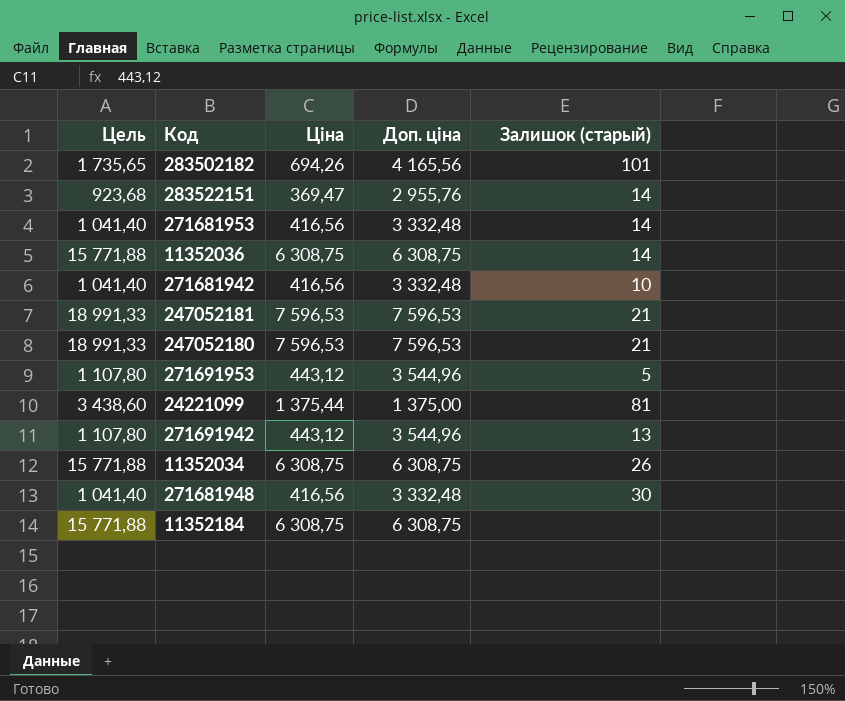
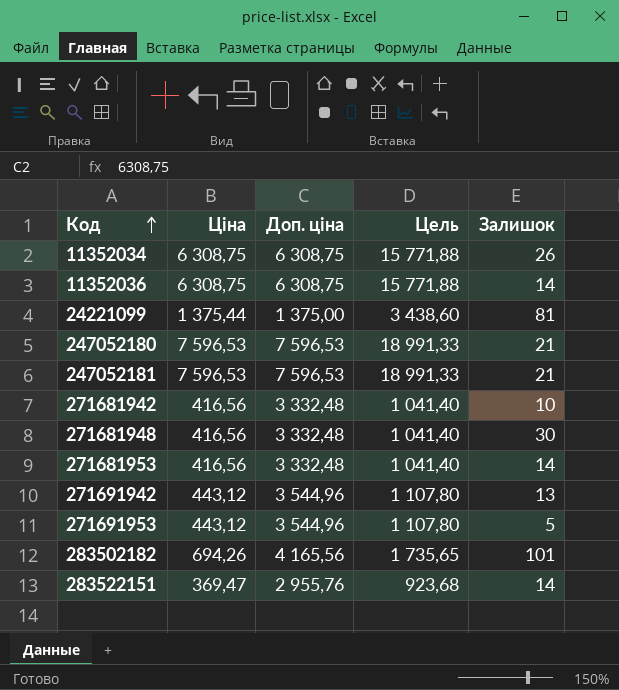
row order: none -> Код ascending
column Цель | position: 1 -> 4
column name: Залишок (старый) -> Залишок
row 11352184: 15 771,88 | 6 308,75 | 6 308,75 | none -> none

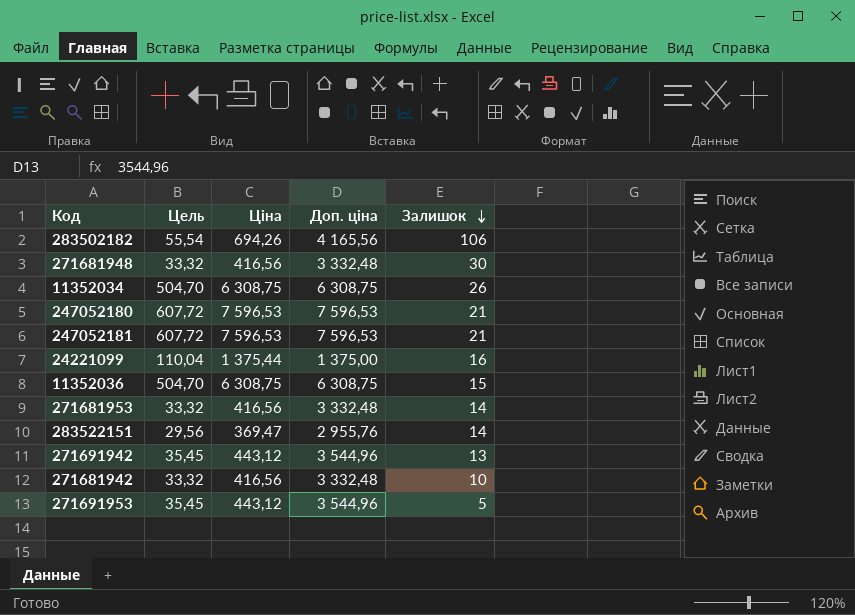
row order: Код ascending -> Залишок descending
column Цель | formula: [Ціна] * 2,5 -> [Ціна] * 0,08
column Цель | position: 4 -> 2
283502182 | Залишок: 101 -> 106
24221099 | Залишок: 81 -> 16
11352036 | Залишок: 14 -> 15

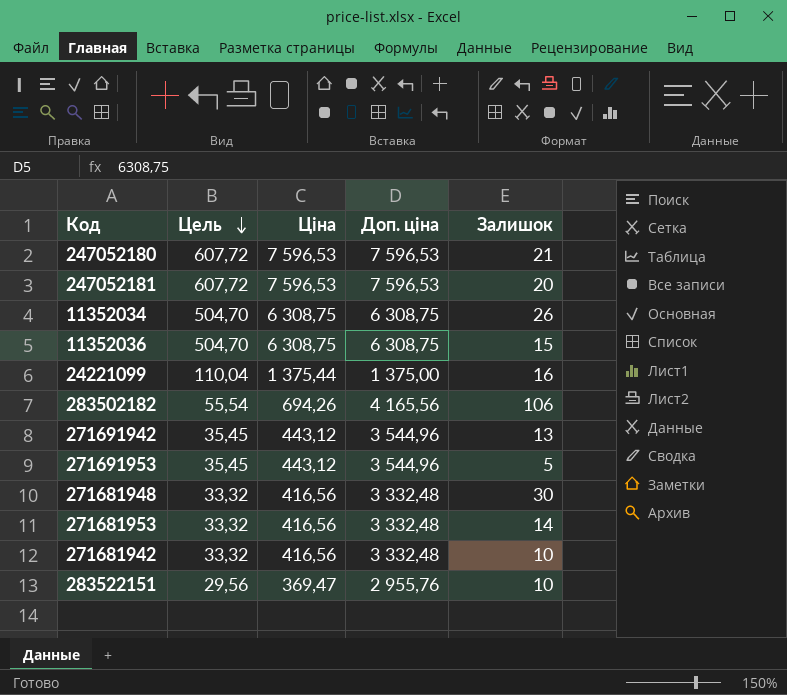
row order: Залишок descending -> Цель descending
247052181 | Залишок: 21 -> 20
283522151 | Залишок: 14 -> 10

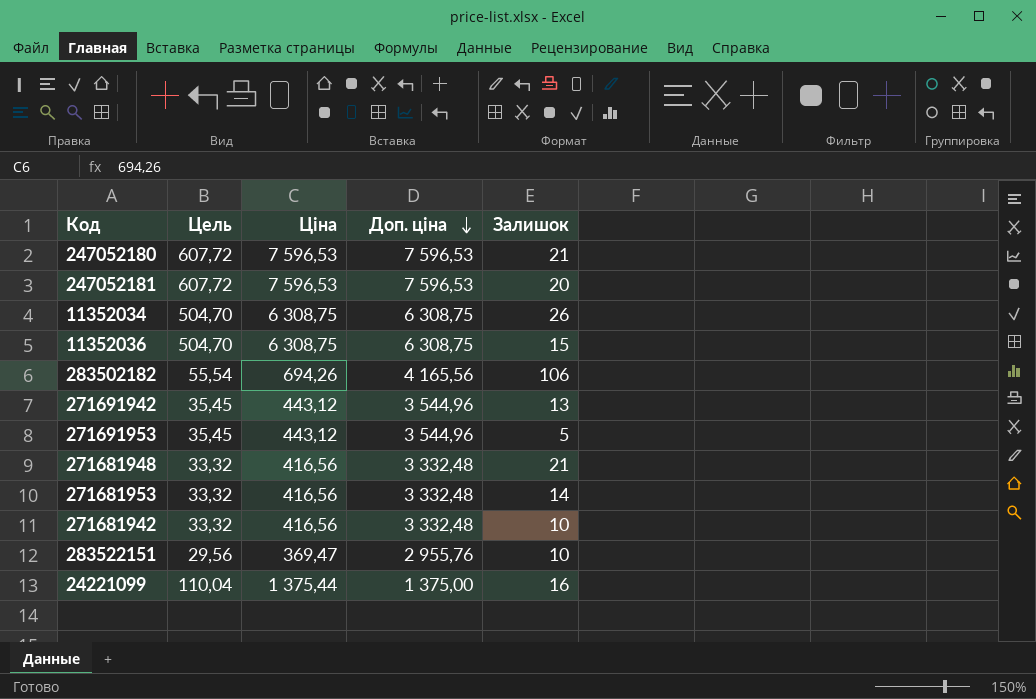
row order: Цель descending -> Доп. ціна descending
271681948 | Залишок: 30 -> 21

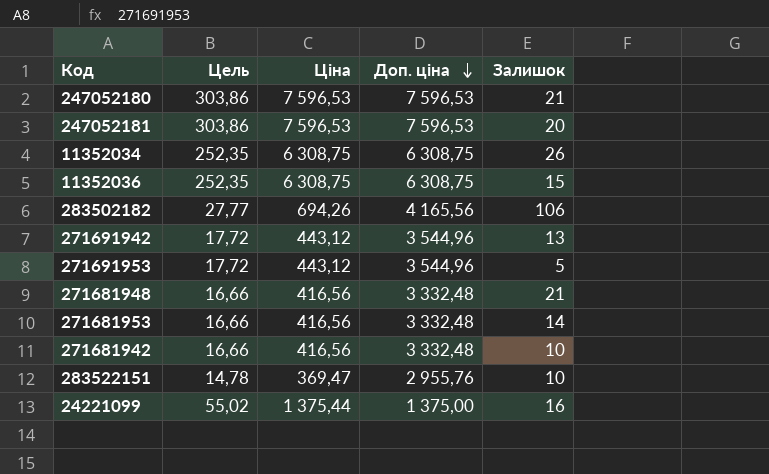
column Цель | formula: [Ціна] * 0,08 -> [Ціна] * 0,04

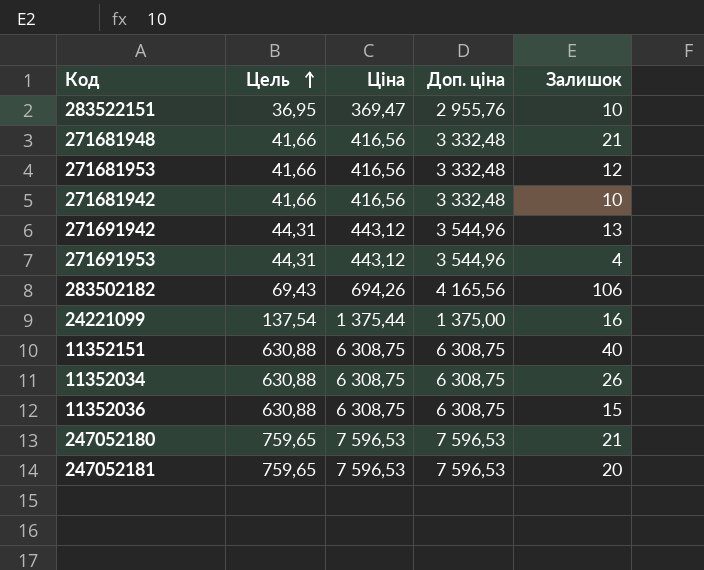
row order: Доп. ціна descending -> Цель ascending
column Цель | formula: [Ціна] * 0,04 -> [Ціна] * 0,1
271681953 | Залишок: 14 -> 12
271691953 | Залишок: 5 -> 4
row 11352151: none -> 630,88 | 6 308,75 | 6 308,75 | 40

